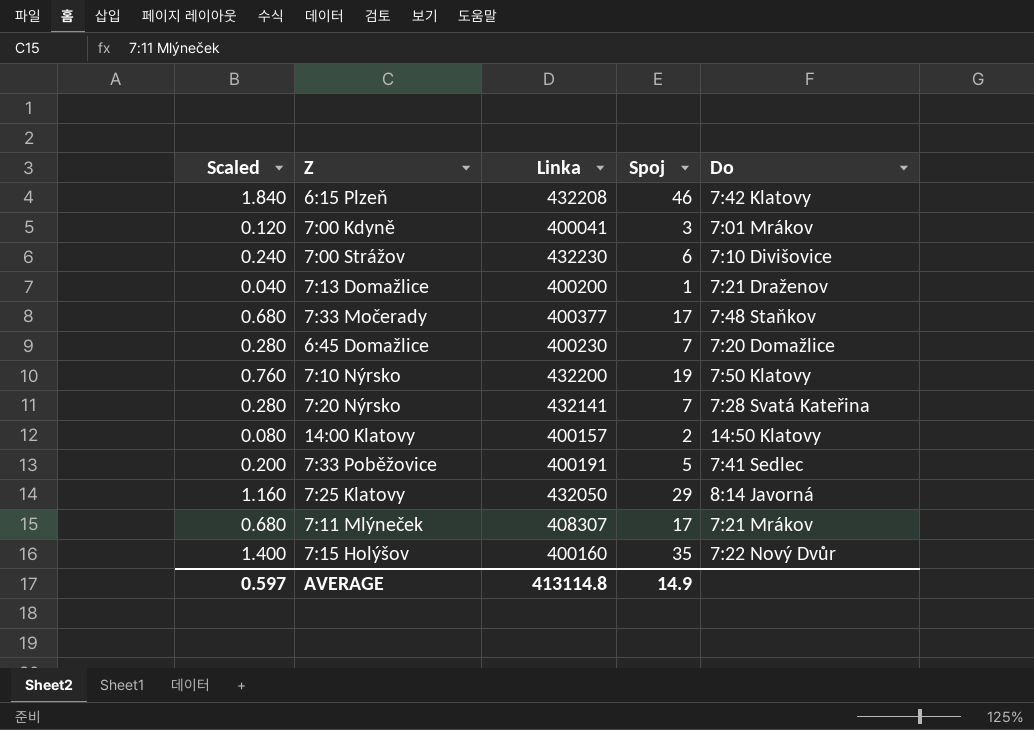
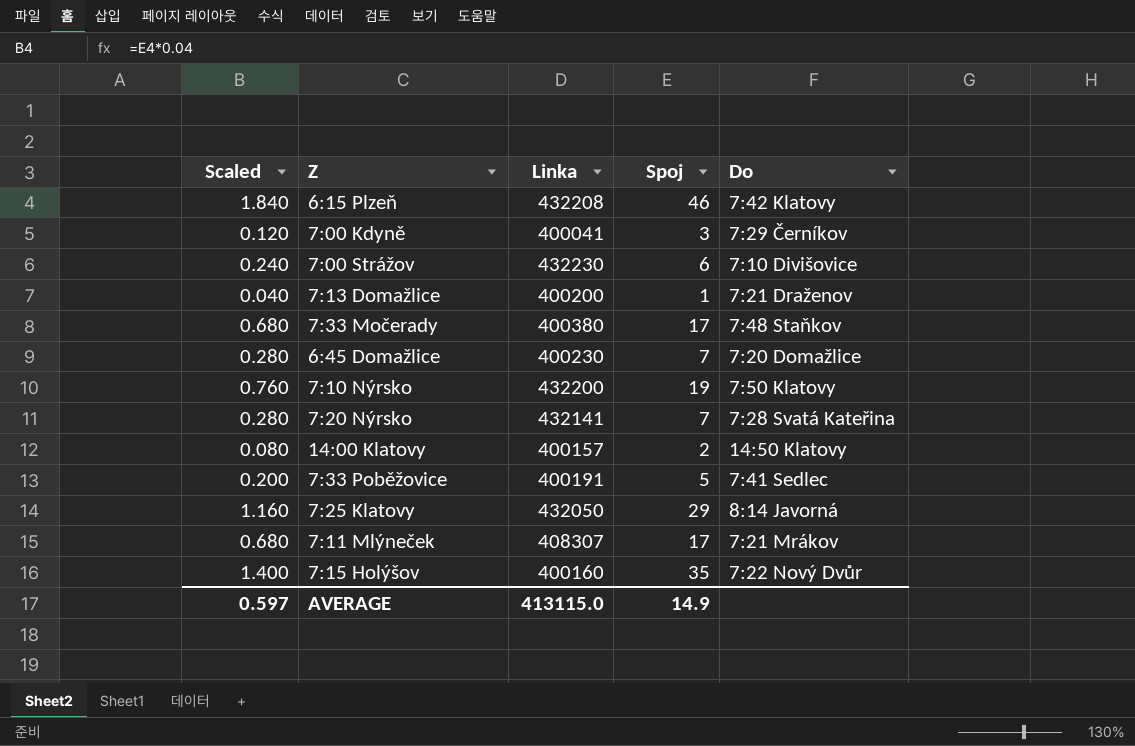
7:00 Kdyně | Do: 7:01 Mrákov -> 7:29 Černíkov
7:33 Močerady | Linka: 400377 -> 400380
AVERAGE | Linka: 413114.8 -> 413115.0

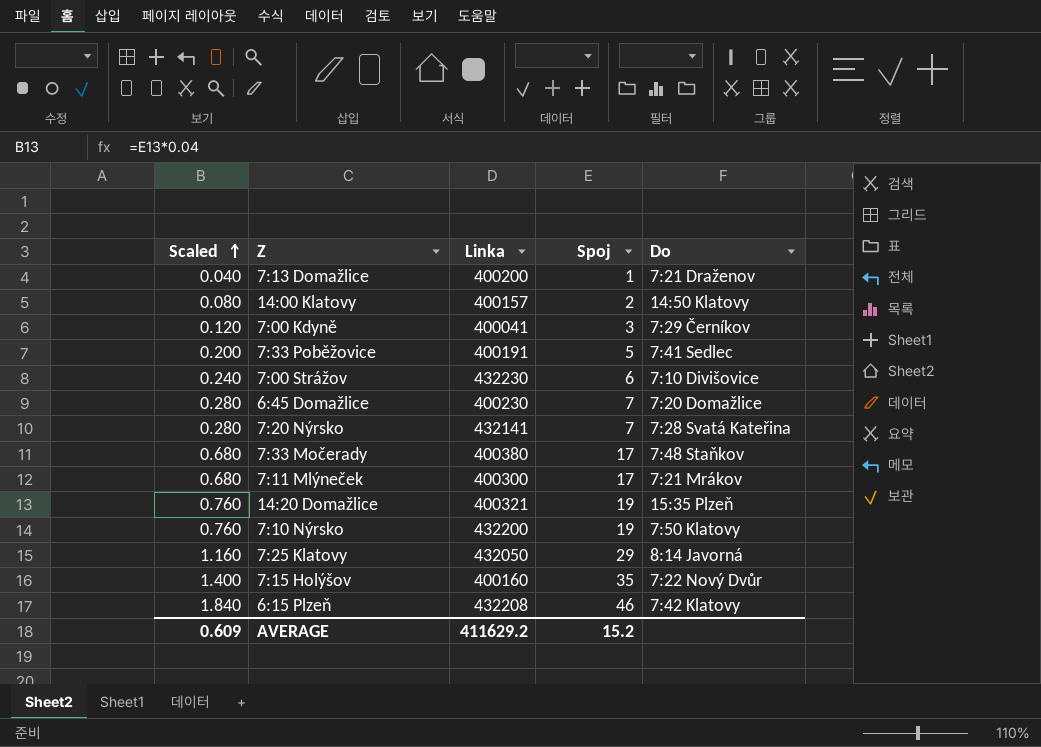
row order: none -> Scaled ascending
7:11 Mlýneček | Linka: 408307 -> 400300
row 14:20 Domažlice: none -> 0.760 | 400321 | 19 | 15:35 Plzeň
AVERAGE | Scaled: 0.597 -> 0.609
AVERAGE | Linka: 413115.0 -> 411629.2
AVERAGE | Spoj: 14.9 -> 15.2

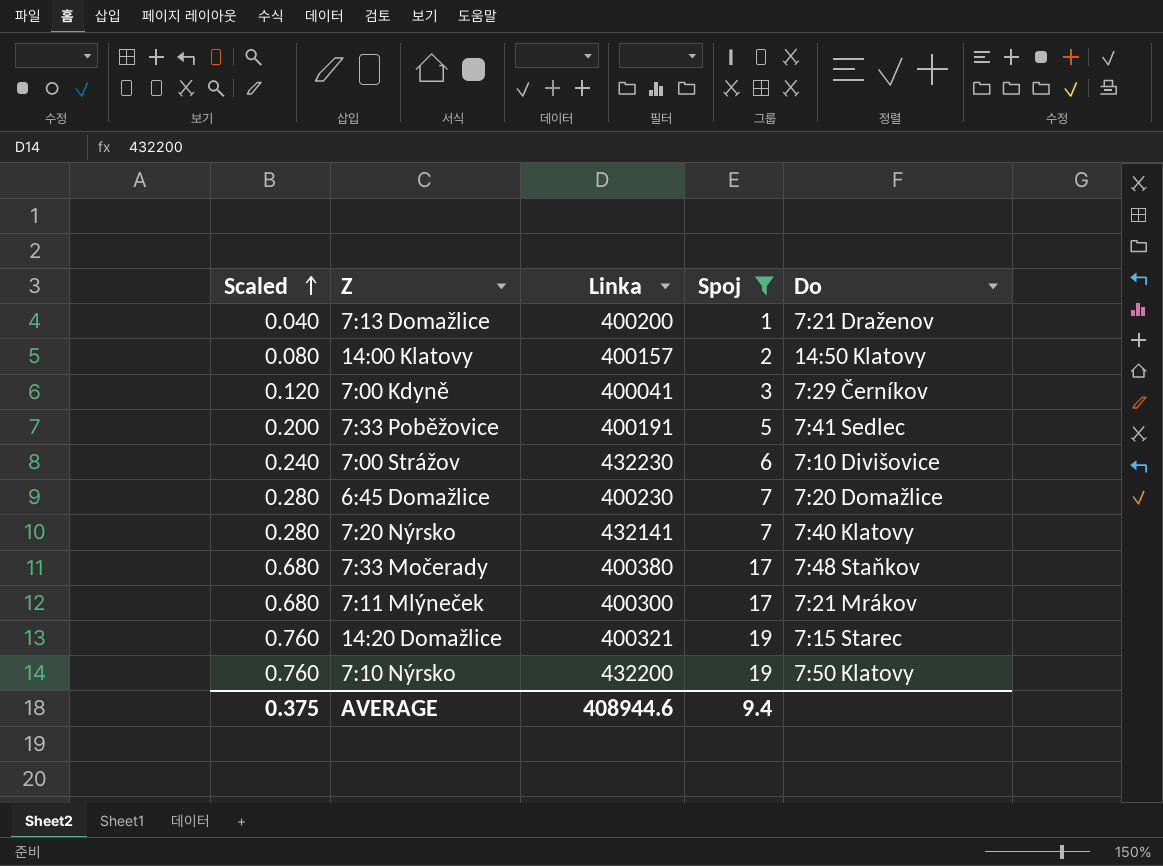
filter: none -> Spoj <= 19
7:20 Nýrsko | Do: 7:28 Svatá Kateřina -> 7:40 Klatovy
14:20 Domažlice | Do: 15:35 Plzeň -> 7:15 Starec
AVERAGE | Scaled: 0.609 -> 0.375
AVERAGE | Linka: 411629.2 -> 408944.6
AVERAGE | Spoj: 15.2 -> 9.4

